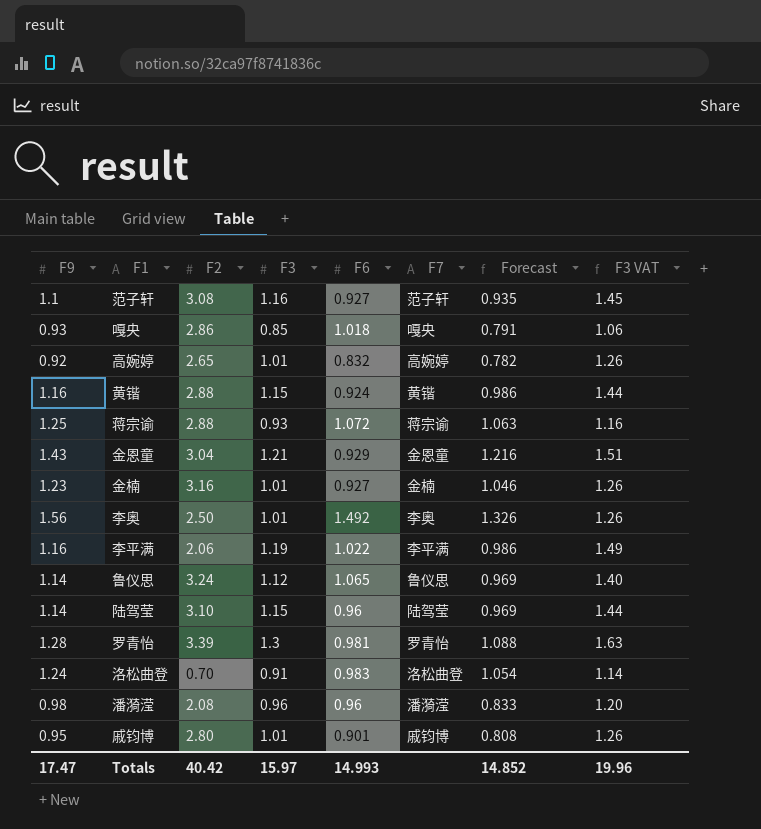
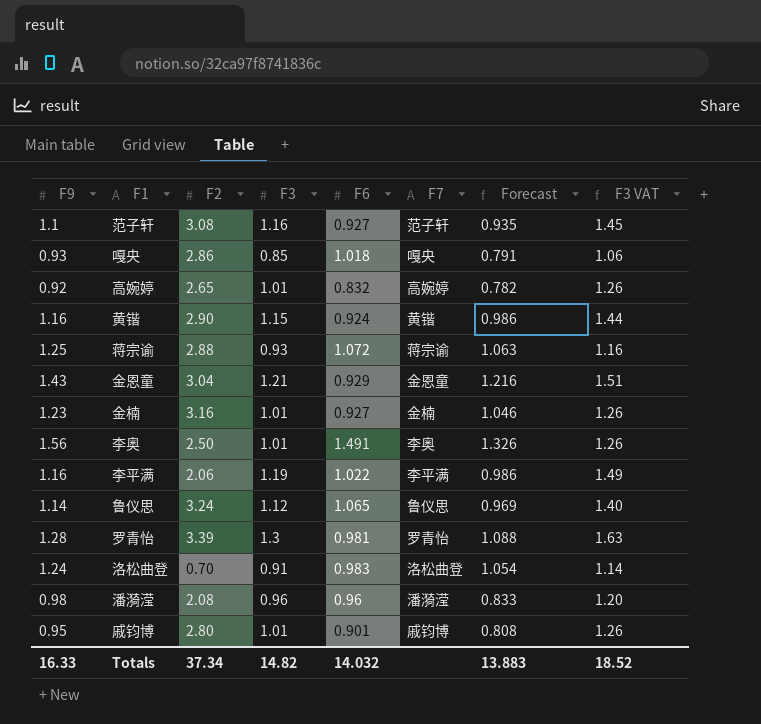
row 陆驾莹: 1.14 | 3.10 | 1.15 | 0.96 | 陆驾莹 | 0.969 | 1.44 -> none
黄锴 | F2: 2.88 -> 2.90
李奥 | F6: 1.492 -> 1.491
Totals | F9: 17.47 -> 16.33
Totals | F2: 40.42 -> 37.34
Totals | F3: 15.97 -> 14.82
Totals | F6: 14.993 -> 14.032
Totals | Forecast: 14.852 -> 13.883
Totals | F3 VAT: 19.96 -> 18.52

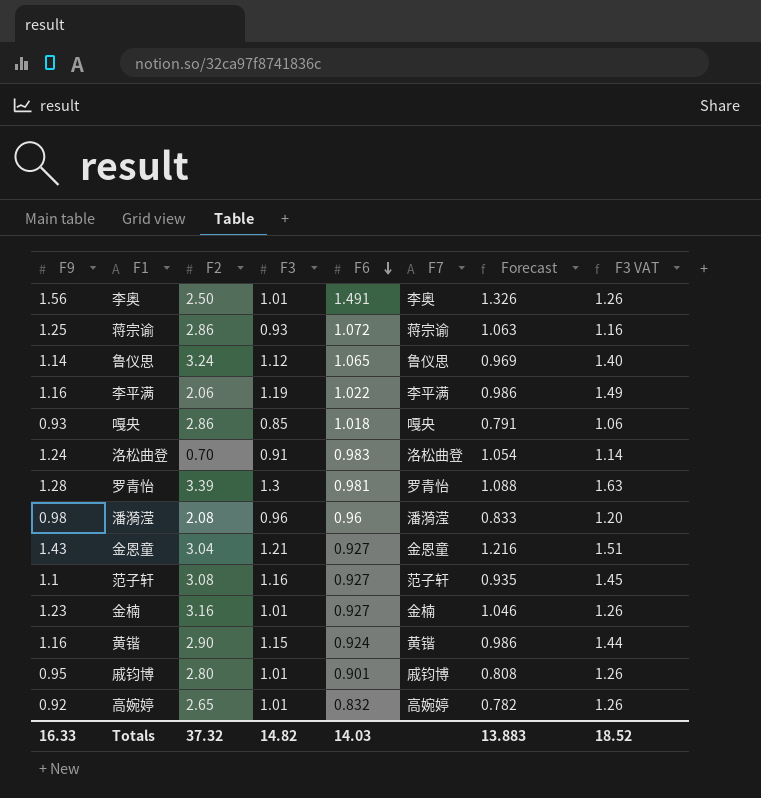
row order: none -> F6 descending
蒋宗谕 | F2: 2.88 -> 2.86
金恩童 | F6: 0.929 -> 0.927
Totals | F2: 37.34 -> 37.32
Totals | F6: 14.032 -> 14.03

